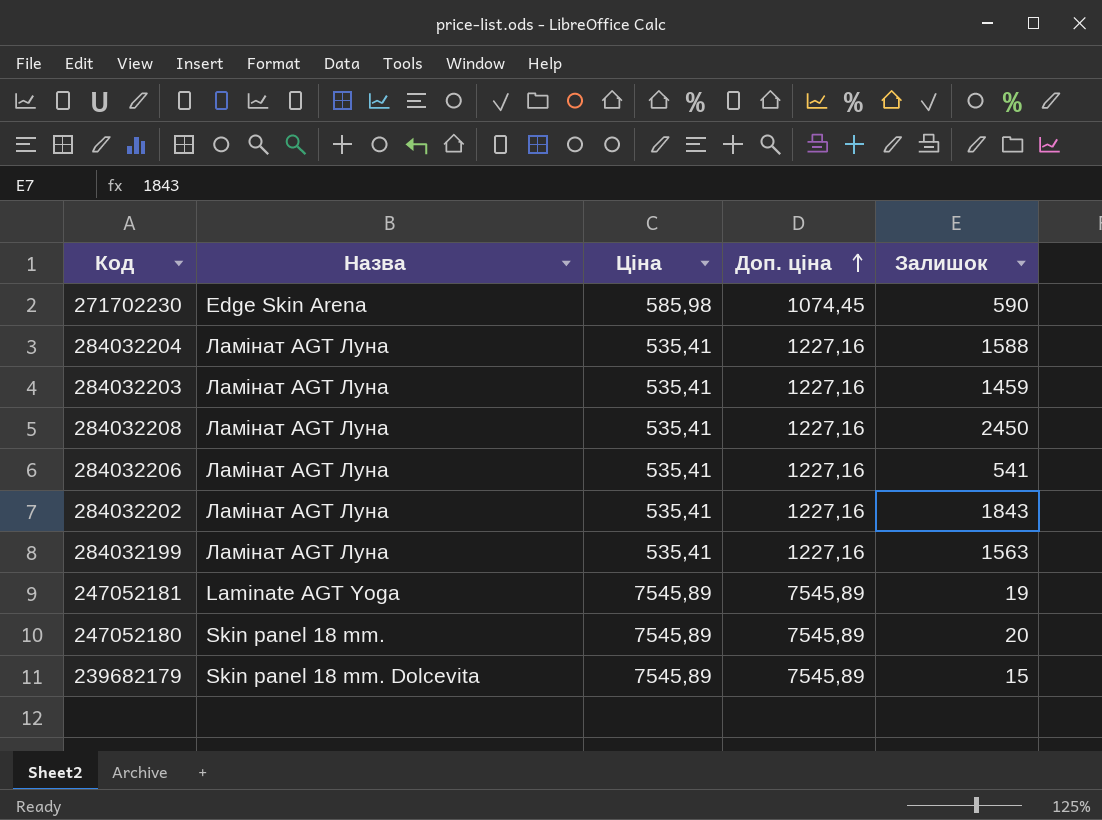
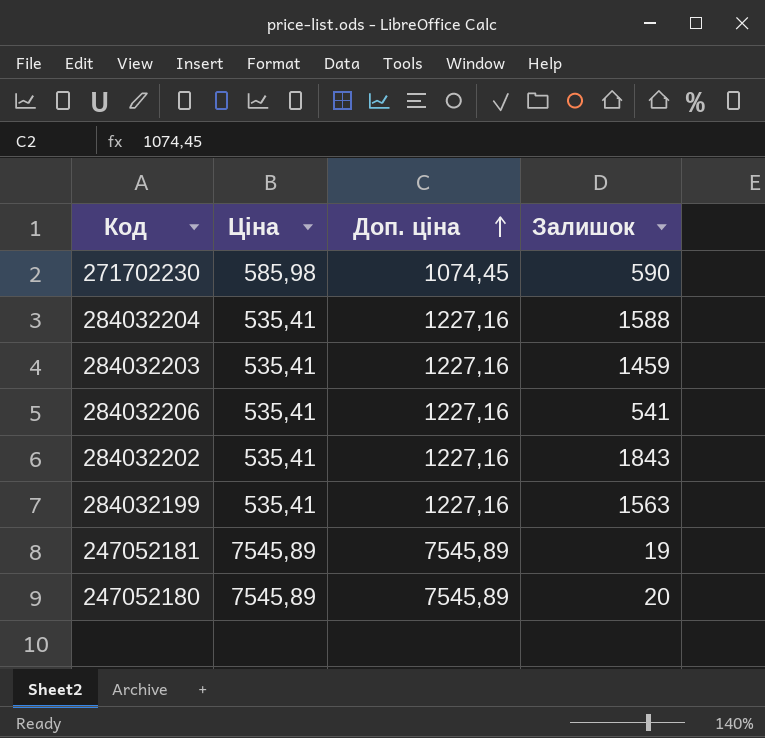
column Назва | position: 2 -> none
row 284032208: Ламінат AGT Луна | 535,41 | 1227,16 | 2450 -> none
row 239682179: Skin panel 18 mm. Dolcevita | 7545,89 | 7545,89 | 15 -> none

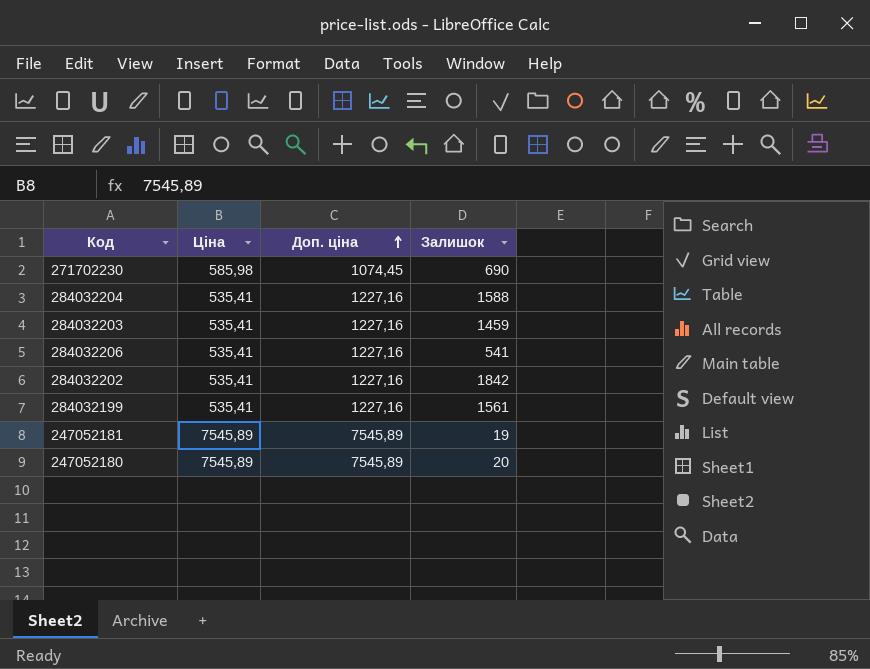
271702230 | Залишок: 590 -> 690
284032202 | Залишок: 1843 -> 1842
284032199 | Залишок: 1563 -> 1561

